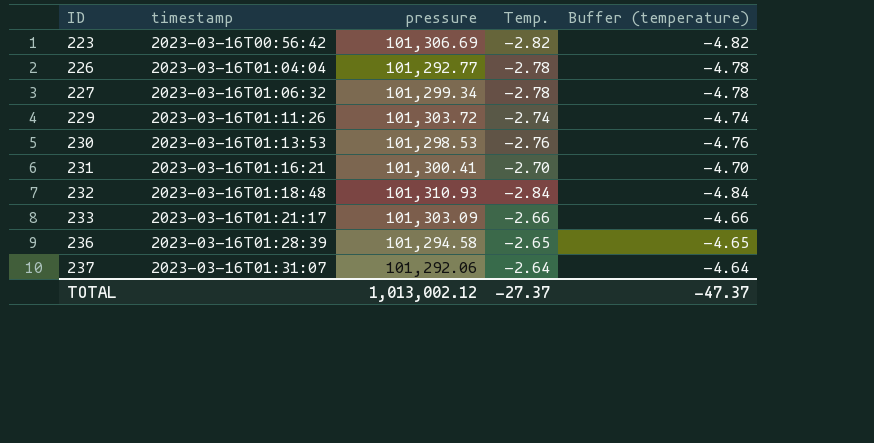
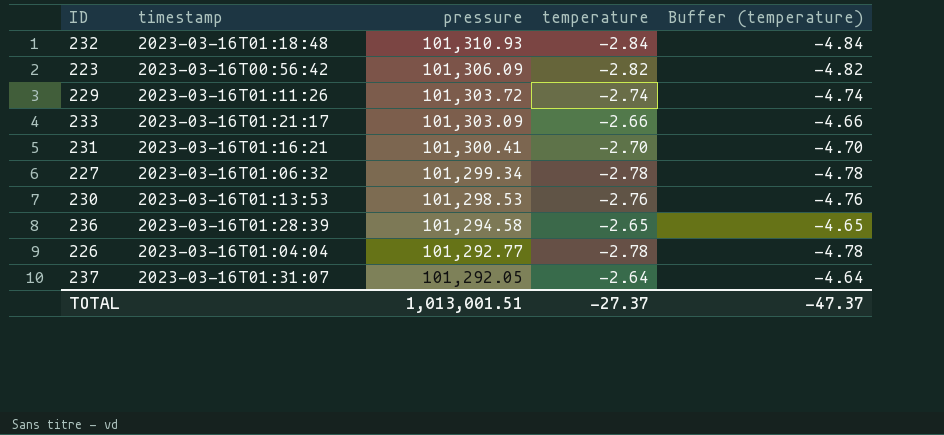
row order: ID ascending -> pressure descending
column name: Temp. -> temperature
223 | pressure: 101,306.69 -> 101,306.09
237 | pressure: 101,292.06 -> 101,292.05
TOTAL | pressure: 1,013,002.12 -> 1,013,001.51

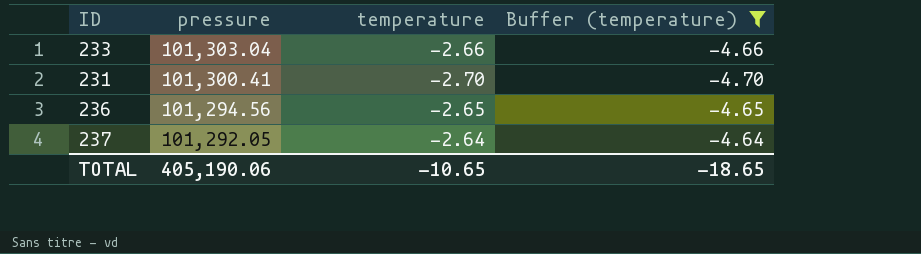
filter: none -> Buffer (temperature) >= -4.70
column timestamp | position: 2 -> none
233 | pressure: 101,303.09 -> 101,303.04
236 | pressure: 101,294.58 -> 101,294.56
TOTAL | pressure: 1,013,001.51 -> 405,190.06
TOTAL | temperature: -27.37 -> -10.65
TOTAL | Buffer (temperature): -47.37 -> -18.65

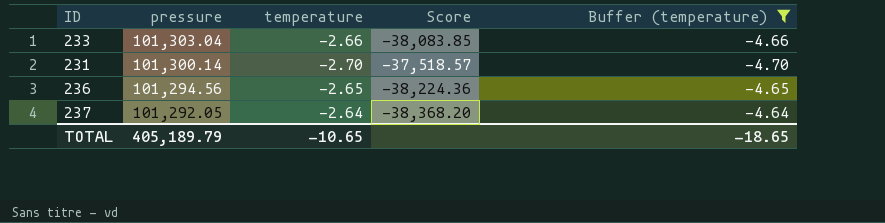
column Score | formula: none -> [pressure] / [temperature]
231 | pressure: 101,300.41 -> 101,300.14
TOTAL | pressure: 405,190.06 -> 405,189.79

